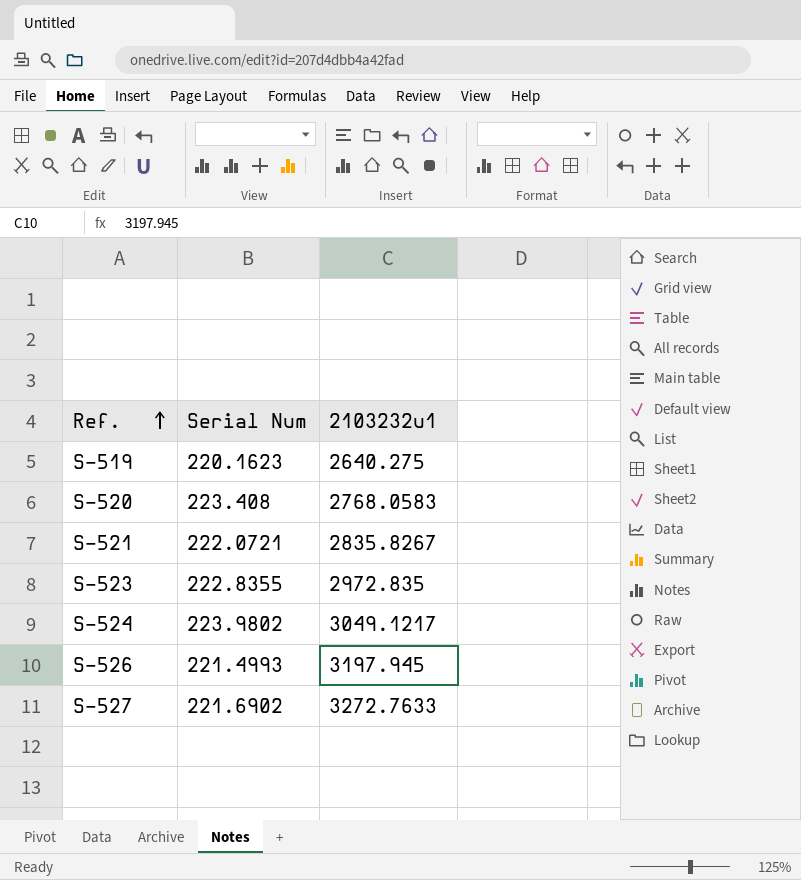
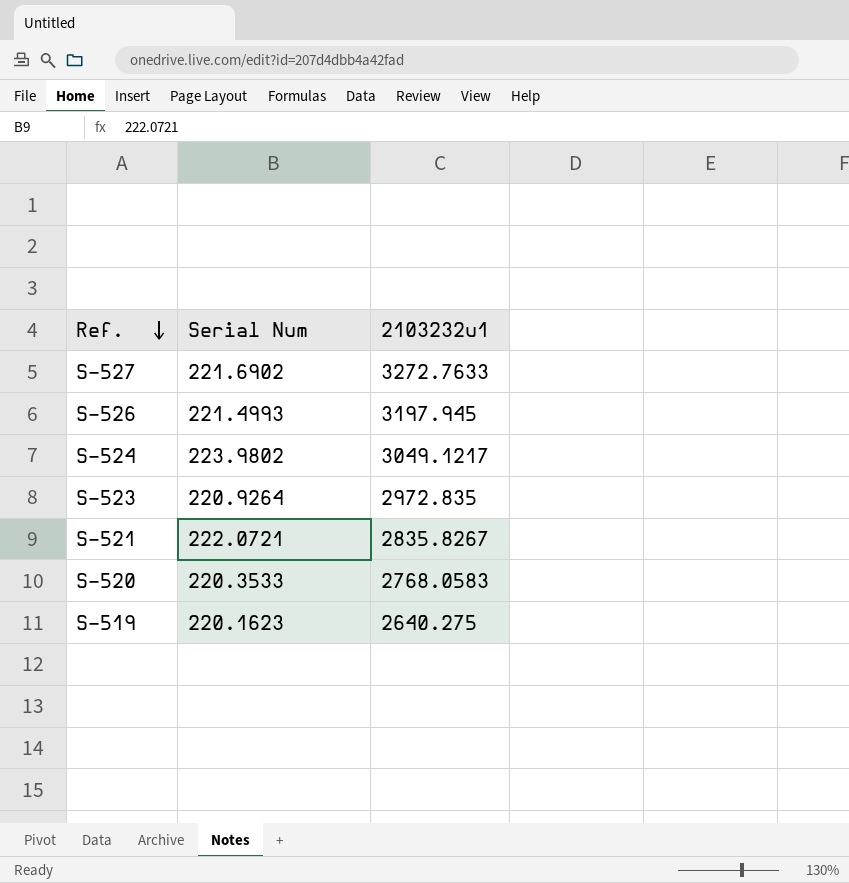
row order: Ref. ascending -> Ref. descending
S-523 | Serial Num: 222.8355 -> 220.9264
S-520 | Serial Num: 223.408 -> 220.3533

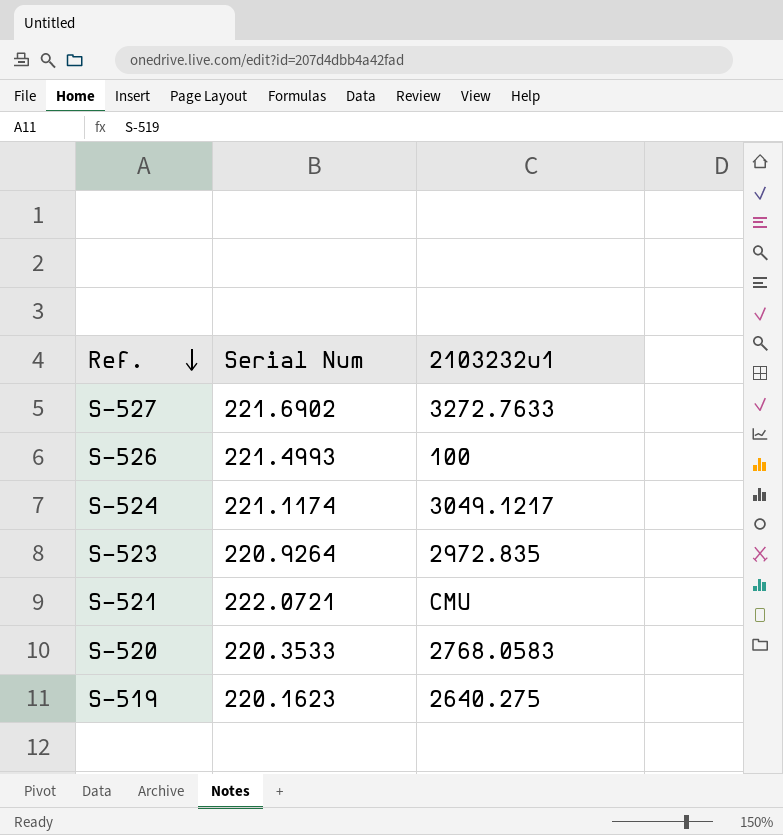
S-526 | 2103232u1: 3197.945 -> 100
S-524 | Serial Num: 223.9802 -> 221.1174
S-521 | 2103232u1: 2835.8267 -> CMU

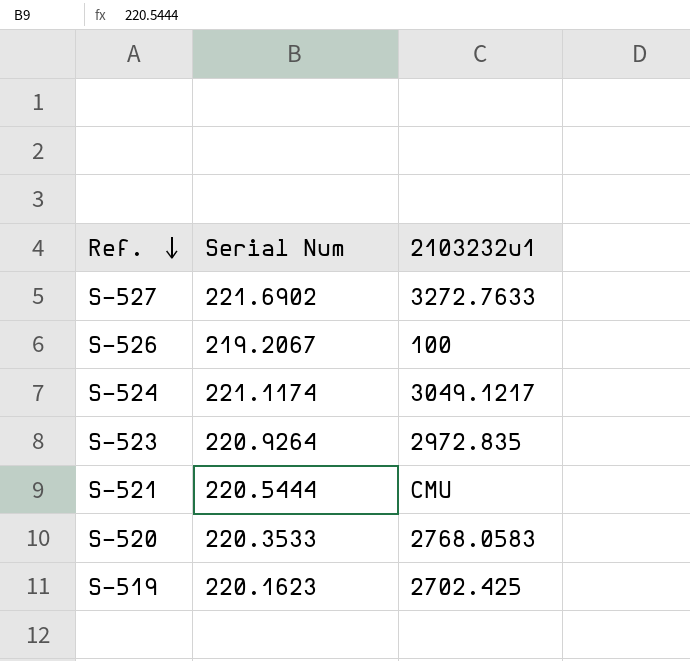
S-526 | Serial Num: 221.4993 -> 219.2067
S-521 | Serial Num: 222.0721 -> 220.5444
S-519 | 2103232u1: 2640.275 -> 2702.425

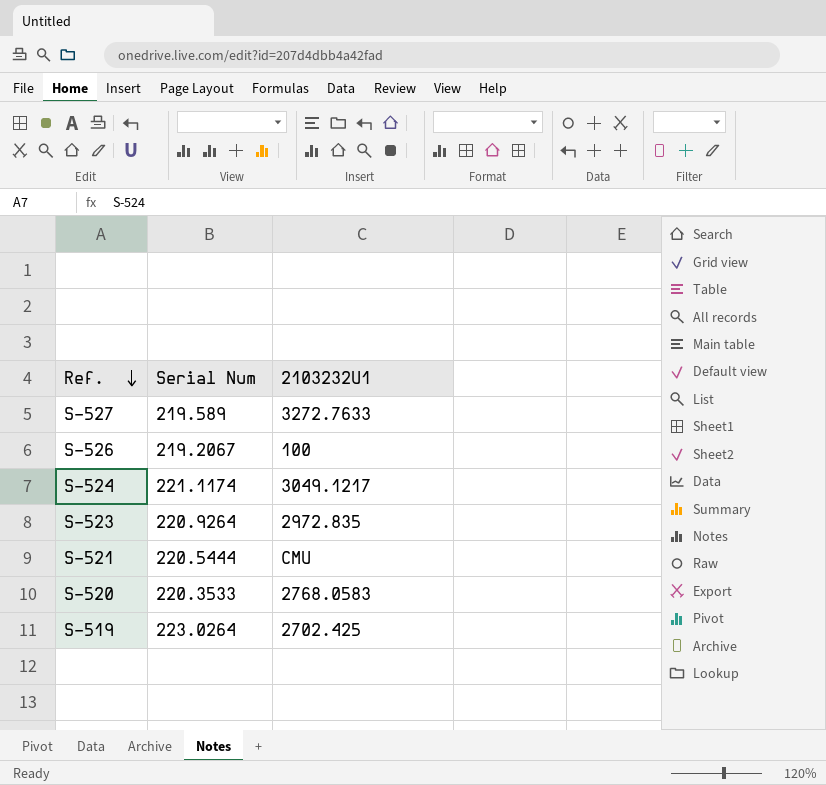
column name: 2103232u1 -> 2103232U1
S-527 | Serial Num: 221.6902 -> 219.589
S-519 | Serial Num: 220.1623 -> 223.0264

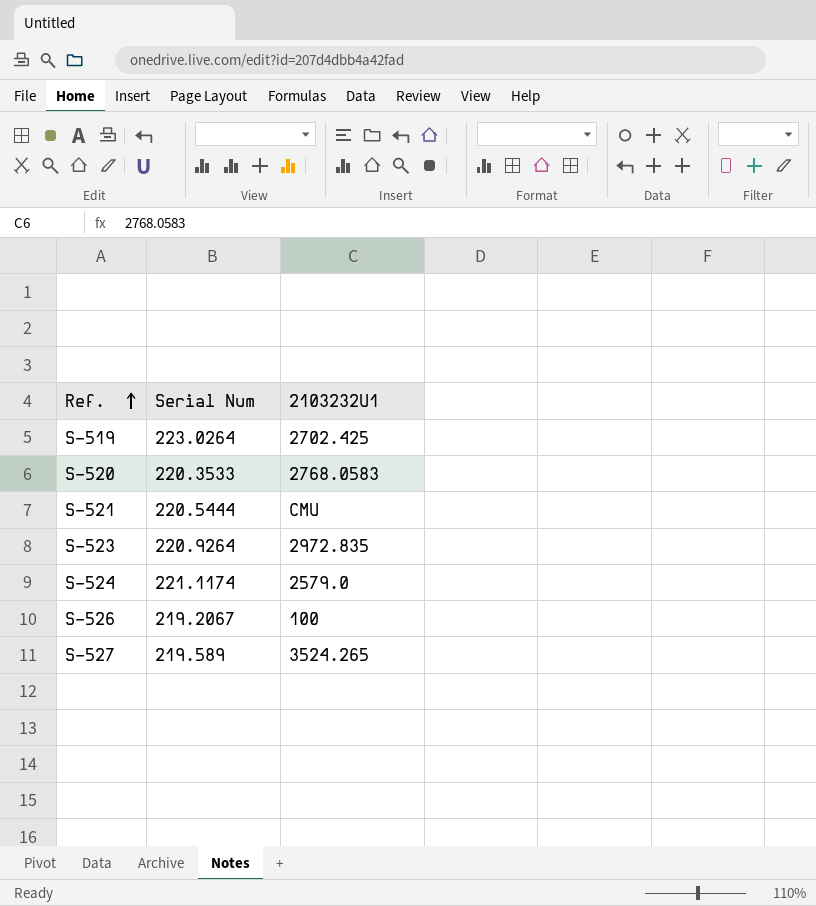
row order: Ref. descending -> Ref. ascending
S-524 | 2103232U1: 3049.1217 -> 2579.0
S-527 | 2103232U1: 3272.7633 -> 3524.265

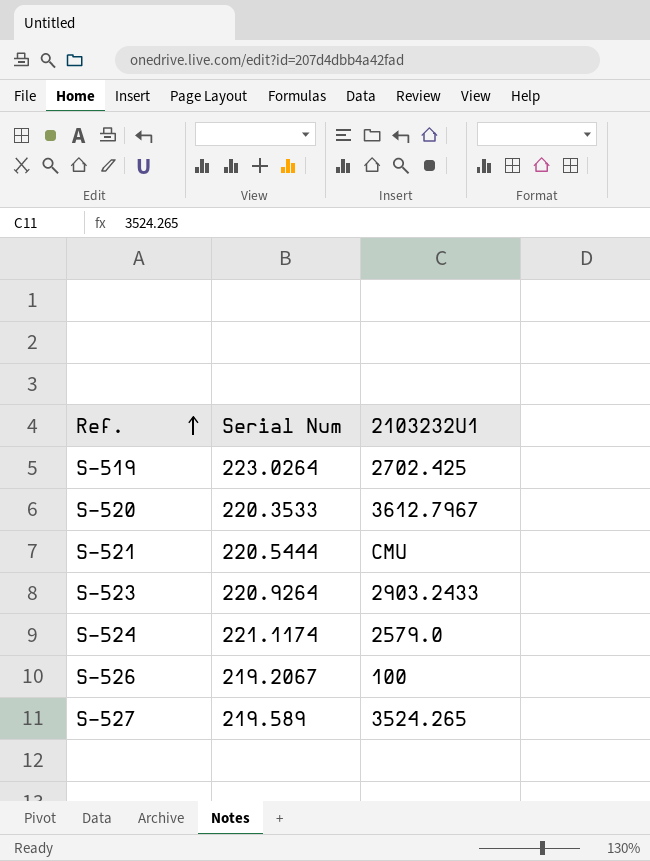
S-520 | 2103232U1: 2768.0583 -> 3612.7967
S-523 | 2103232U1: 2972.835 -> 2903.2433

